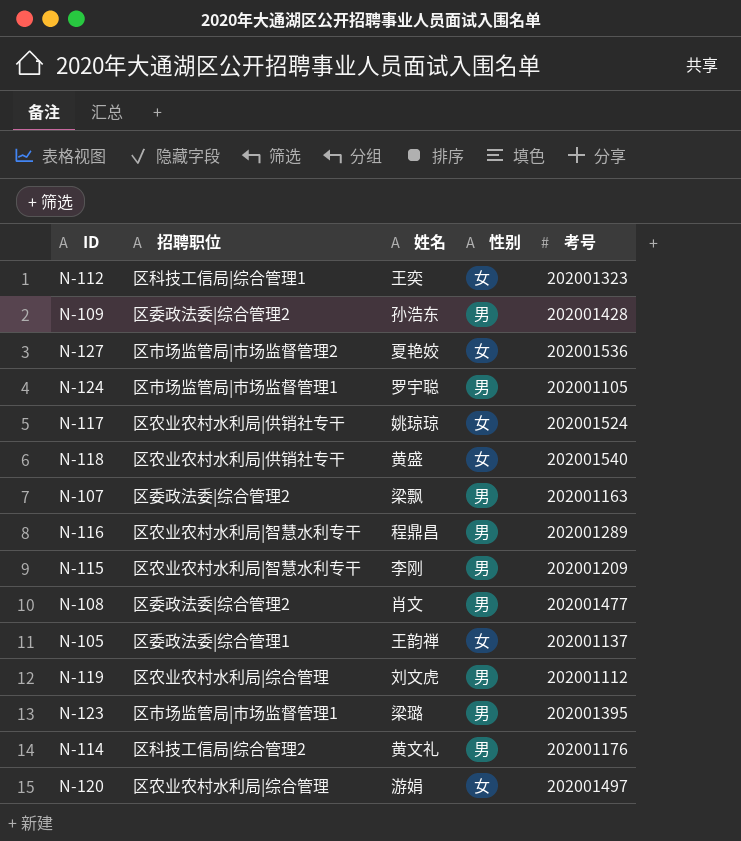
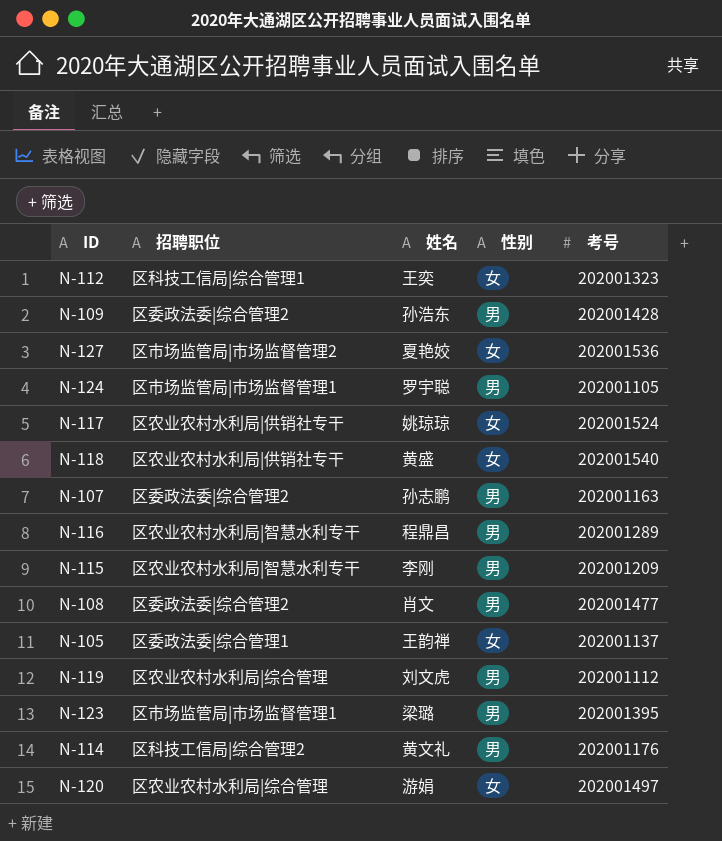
N-107 | 姓名: 梁飘 -> 孙志鹏

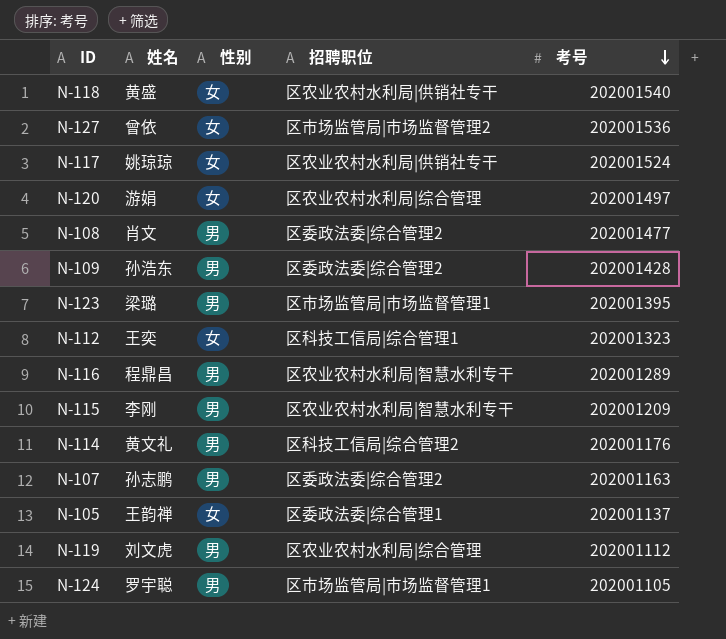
row order: none -> 考号 descending
column 招聘职位 | position: 2 -> 4
N-127 | 姓名: 夏艳姣 -> 曾依

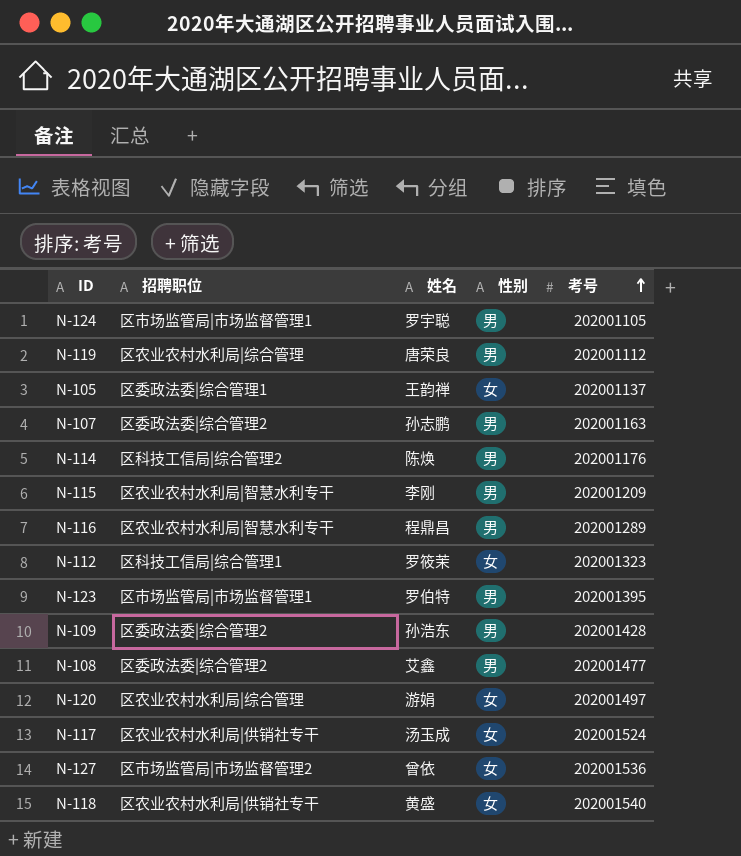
row order: 考号 descending -> 考号 ascending
column 招聘职位 | position: 4 -> 2
N-119 | 姓名: 刘文虎 -> 唐荣良
N-114 | 姓名: 黄文礼 -> 陈焕
N-112 | 姓名: 王奕 -> 罗筱茉
N-123 | 姓名: 梁璐 -> 罗伯特
N-108 | 姓名: 肖文 -> 艾鑫
N-117 | 姓名: 姚琼琼 -> 汤玉成

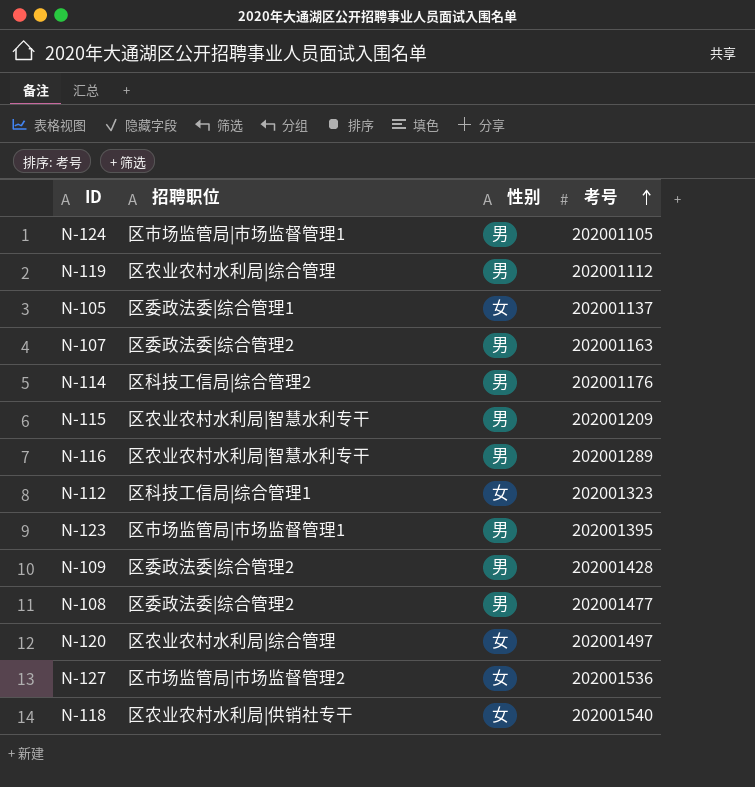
column 姓名 | position: 3 -> none
row N-117: 区农业农村水利局|供销社专干 | 汤玉成 | 女 | 202001524 -> none

